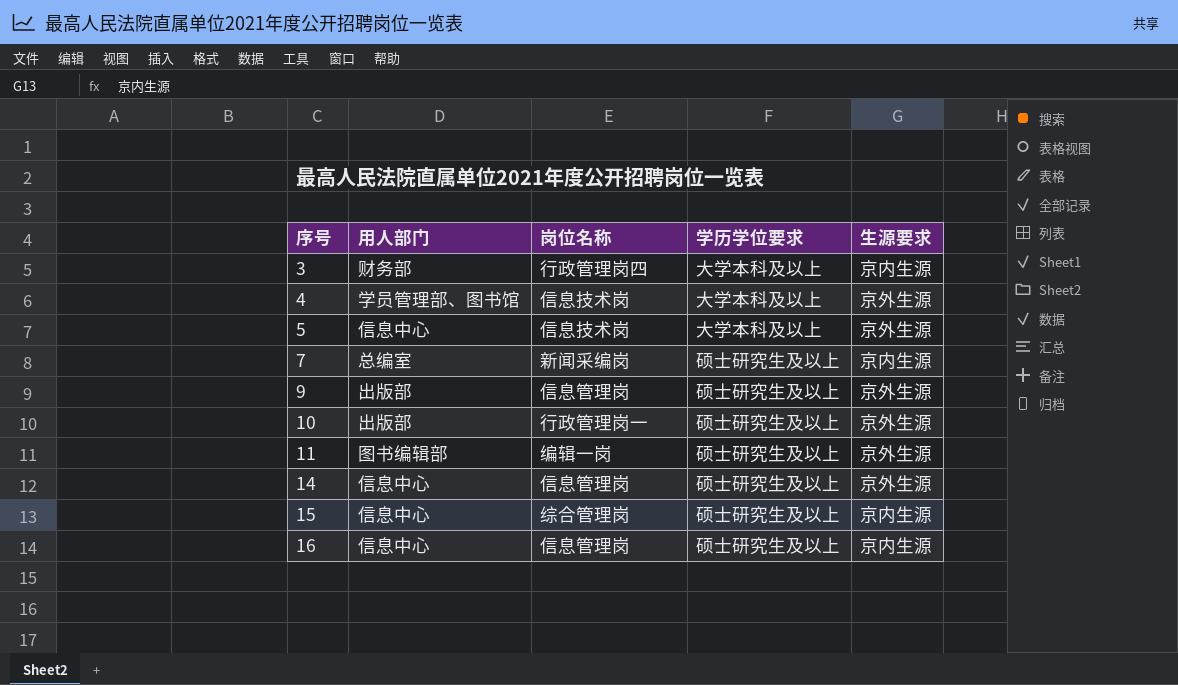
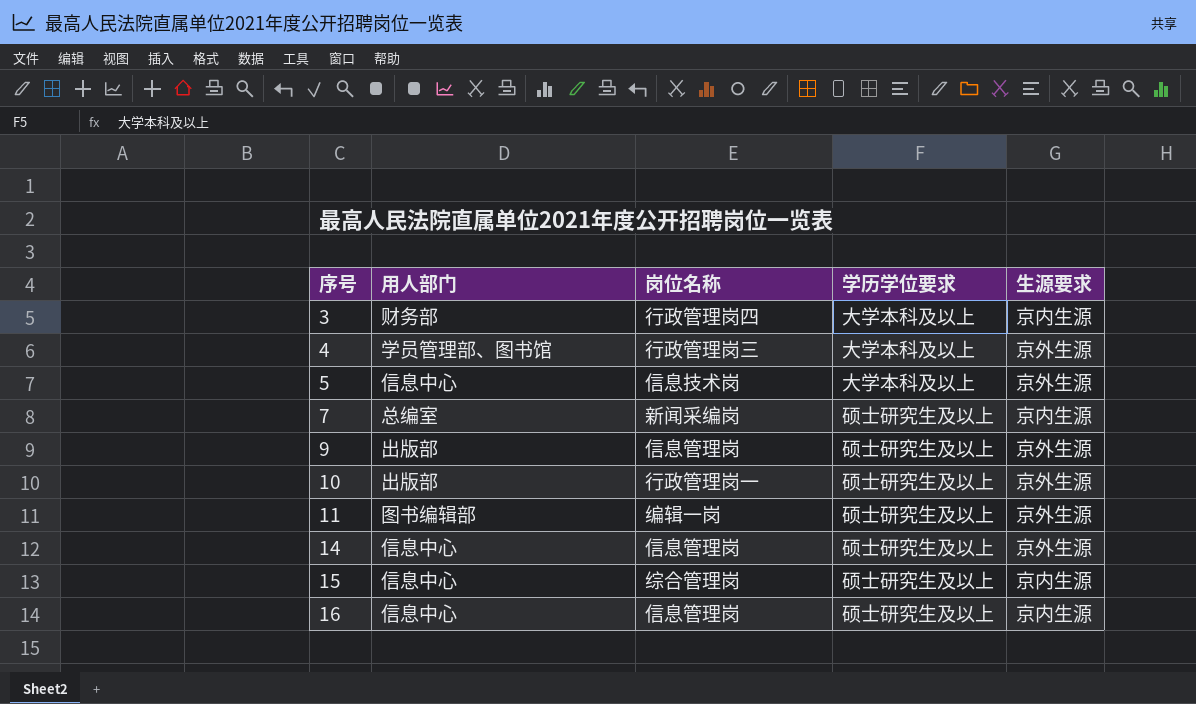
4 | 岗位名称: 信息技术岗 -> 行政管理岗三

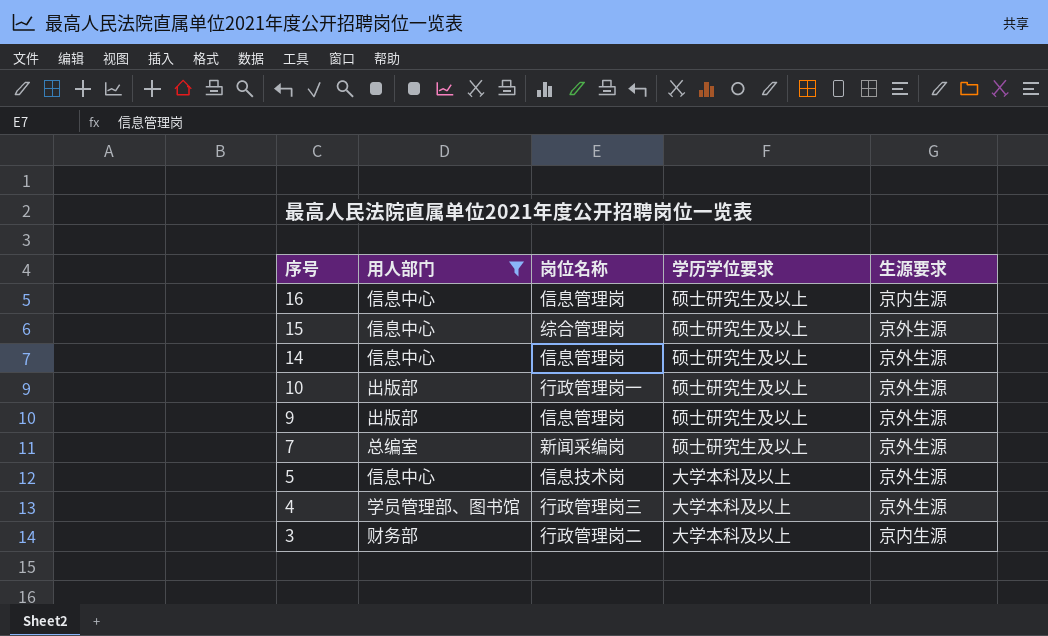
filter: none -> 用人部门 != 图书编辑部
row order: 序号 ascending -> 序号 descending
15 | 生源要求: 京内生源 -> 京外生源
7 | 生源要求: 京内生源 -> 京外生源
3 | 岗位名称: 行政管理岗四 -> 行政管理岗二

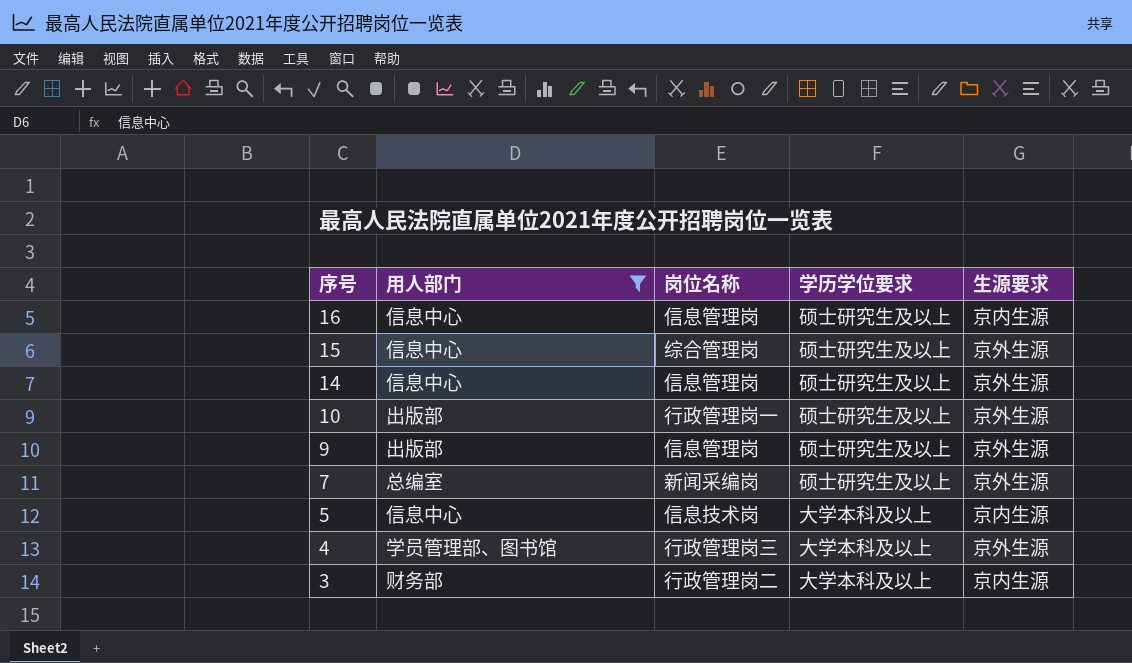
5 | 生源要求: 京外生源 -> 京内生源

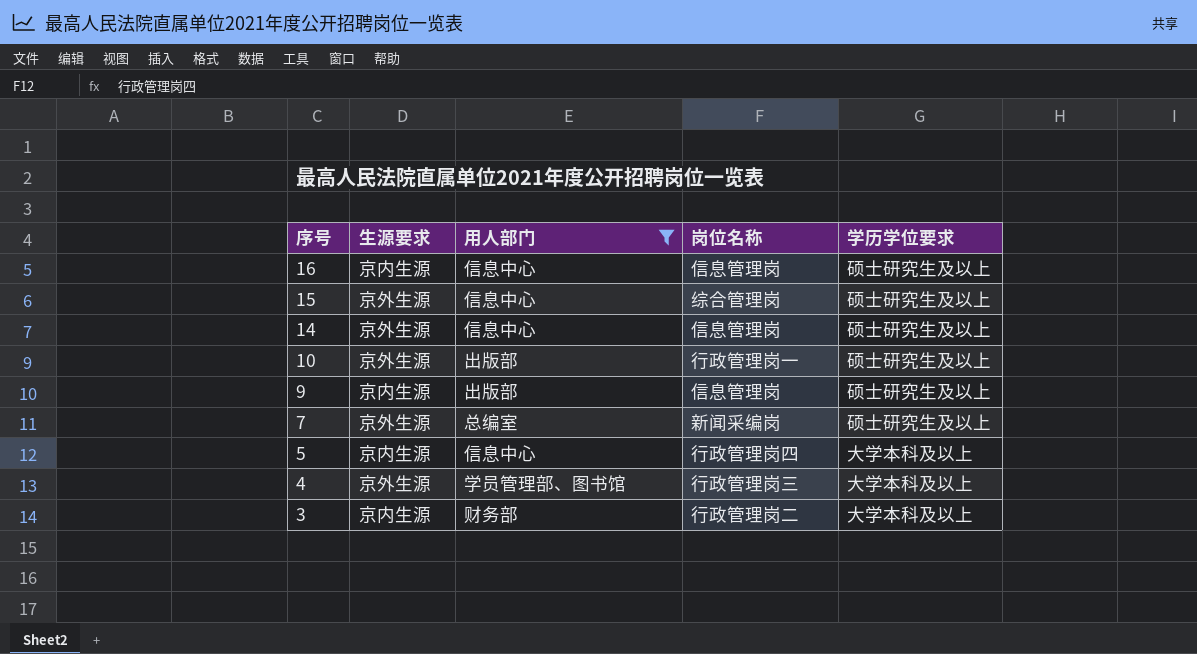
column 生源要求 | position: 5 -> 2
9 | 生源要求: 京外生源 -> 京内生源
5 | 岗位名称: 信息技术岗 -> 行政管理岗四

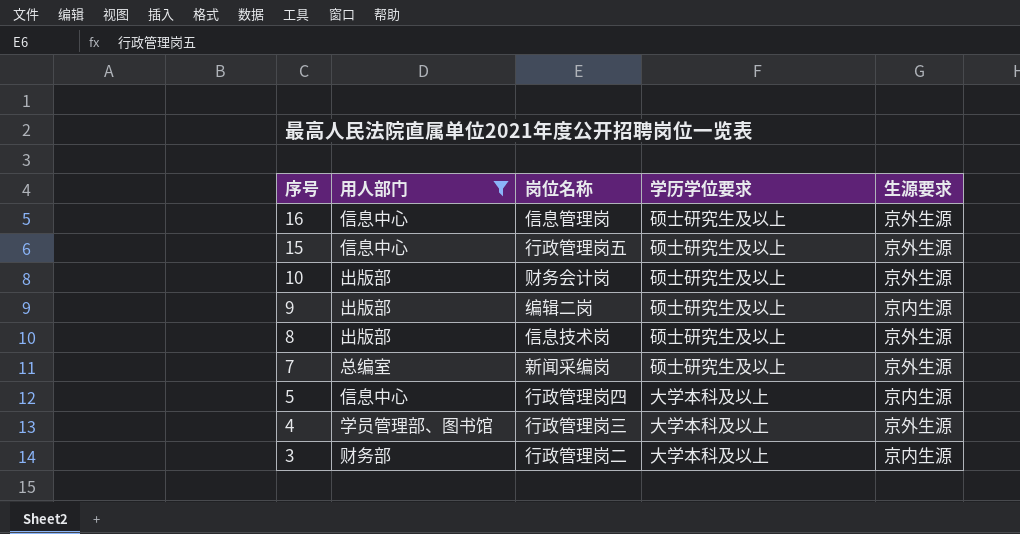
column 生源要求 | position: 2 -> 5
row 14: 京外生源 | 信息中心 | 信息管理岗 | 硕士研究生及以上 -> none
16 | 生源要求: 京内生源 -> 京外生源
15 | 岗位名称: 综合管理岗 -> 行政管理岗五
10 | 岗位名称: 行政管理岗一 -> 财务会计岗
9 | 岗位名称: 信息管理岗 -> 编辑二岗
row 8: none -> 出版部 | 信息技术岗 | 硕士研究生及以上 | 京外生源

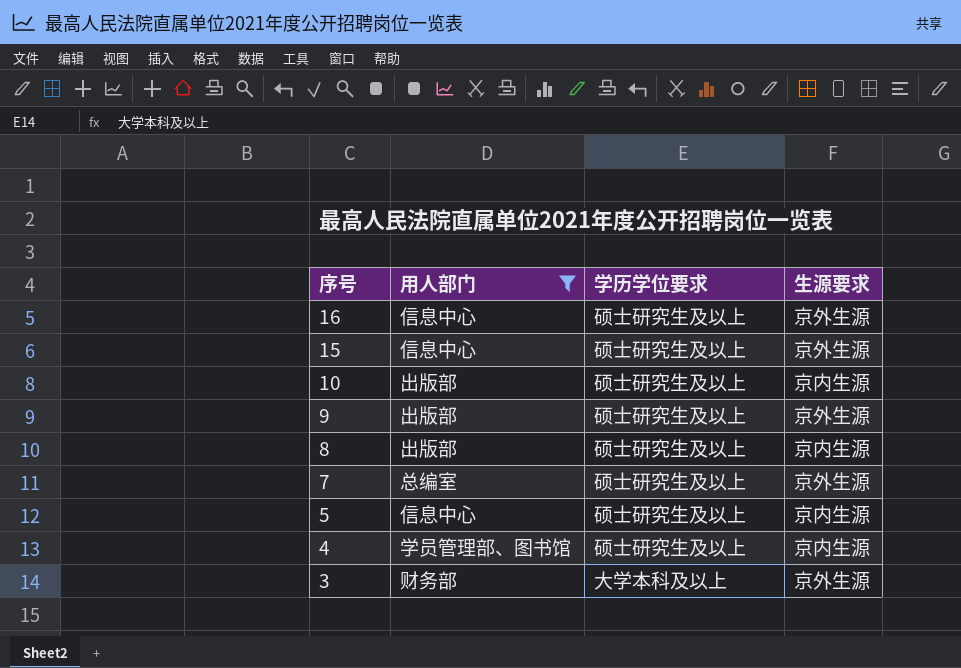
column 岗位名称 | position: 3 -> none
10 | 生源要求: 京外生源 -> 京内生源
9 | 生源要求: 京内生源 -> 京外生源
8 | 生源要求: 京外生源 -> 京内生源
5 | 学历学位要求: 大学本科及以上 -> 硕士研究生及以上
4 | 学历学位要求: 大学本科及以上 -> 硕士研究生及以上
4 | 生源要求: 京外生源 -> 京内生源
3 | 生源要求: 京内生源 -> 京外生源

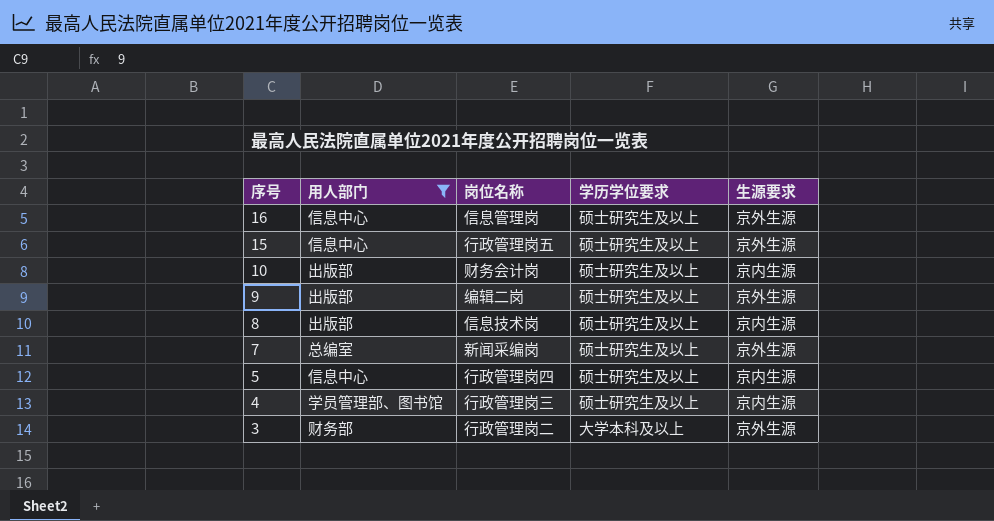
column 岗位名称 | position: none -> 3

